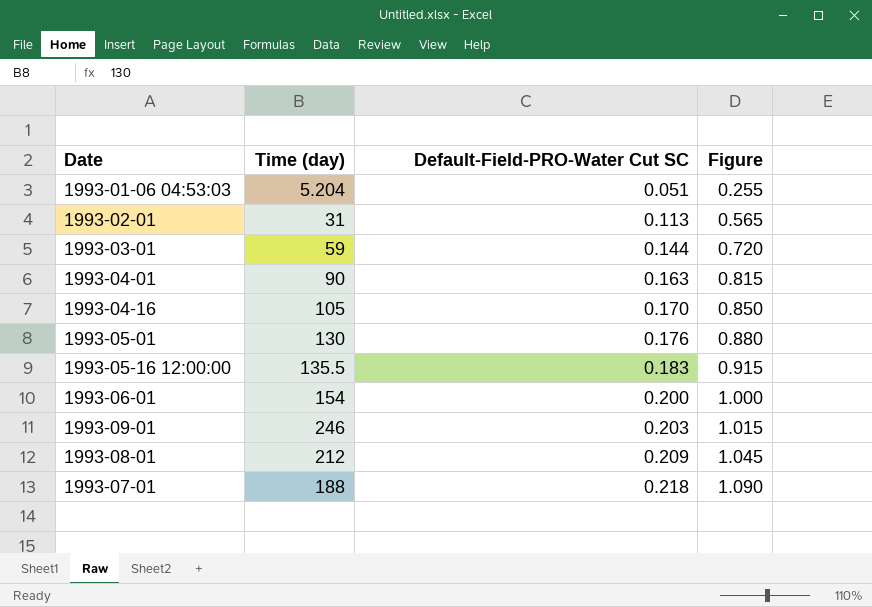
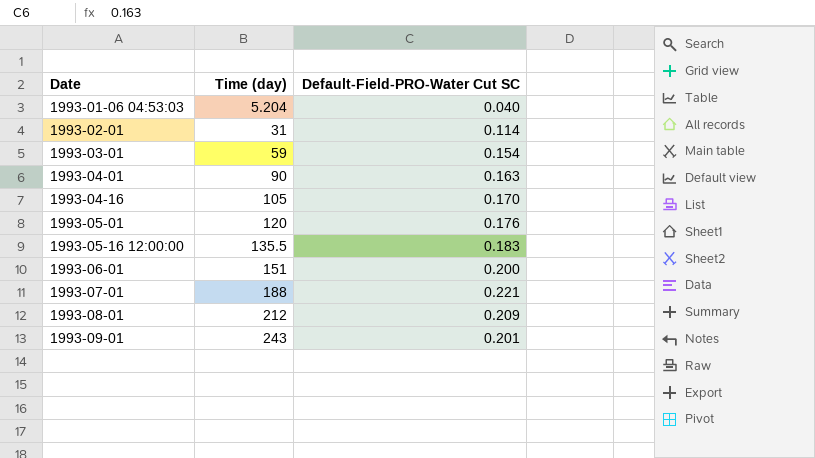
row order: Default-Field-PRO-Water Cut SC ascending -> Date ascending
column Figure | formula: [Default-Field-PRO-Water Cut SC] * 5 -> none
1993-01-06 04:53:03 | Default-Field-PRO-Water Cut SC: 0.051 -> 0.040
1993-02-01 | Default-Field-PRO-Water Cut SC: 0.113 -> 0.114
1993-03-01 | Default-Field-PRO-Water Cut SC: 0.144 -> 0.154
1993-05-01 | Time (day): 130 -> 120
1993-06-01 | Time (day): 154 -> 151
1993-07-01 | Default-Field-PRO-Water Cut SC: 0.218 -> 0.221
1993-09-01 | Time (day): 246 -> 243
1993-09-01 | Default-Field-PRO-Water Cut SC: 0.203 -> 0.201

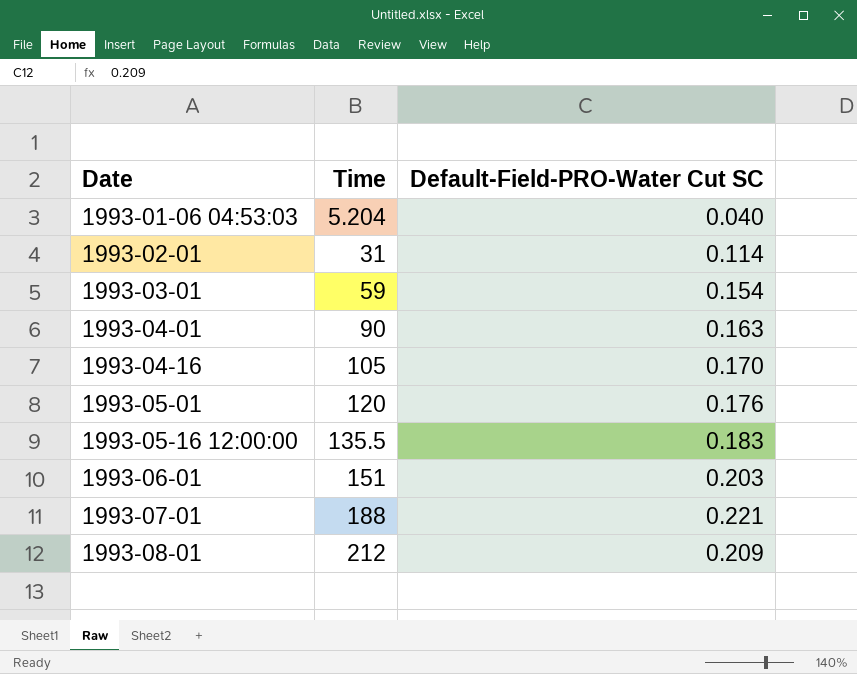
column name: Time (day) -> Time
row 1993-09-01: 243 | 0.201 -> none
1993-06-01 | Default-Field-PRO-Water Cut SC: 0.200 -> 0.203

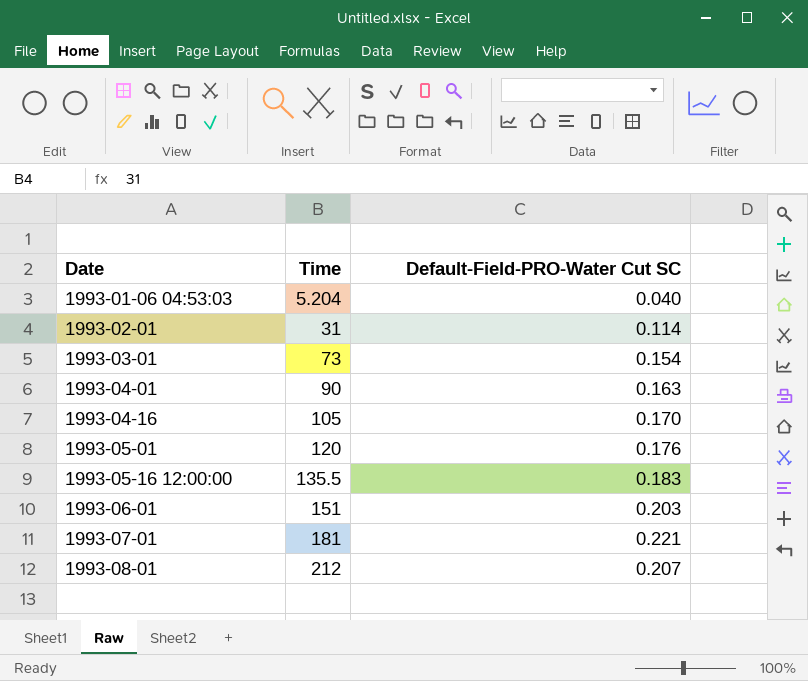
1993-03-01 | Time: 59 -> 73
1993-07-01 | Time: 188 -> 181
1993-08-01 | Default-Field-PRO-Water Cut SC: 0.209 -> 0.207

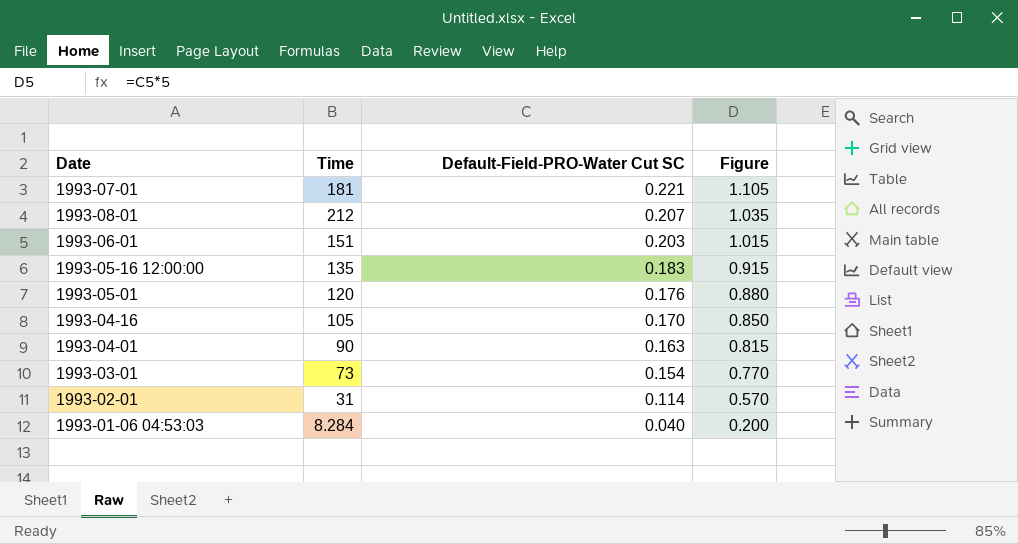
row order: Date ascending -> Default-Field-PRO-Water Cut SC descending
column Figure | formula: none -> [Default-Field-PRO-Water Cut SC] * 5
1993-05-16 12:00:00 | Time: 135.5 -> 135
1993-01-06 04:53:03 | Time: 5.204 -> 8.284

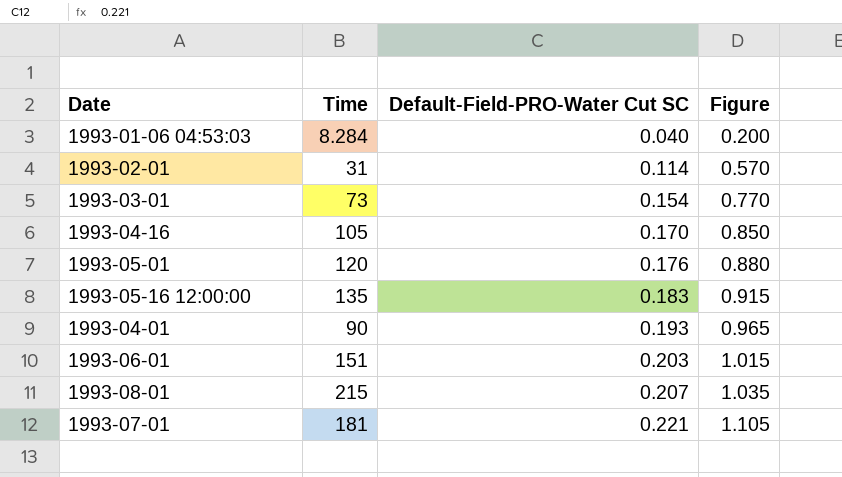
row order: Default-Field-PRO-Water Cut SC descending -> Default-Field-PRO-Water Cut SC ascending
1993-04-01 | Default-Field-PRO-Water Cut SC: 0.163 -> 0.193
1993-04-01 | Figure: 0.815 -> 0.965
1993-08-01 | Time: 212 -> 215

